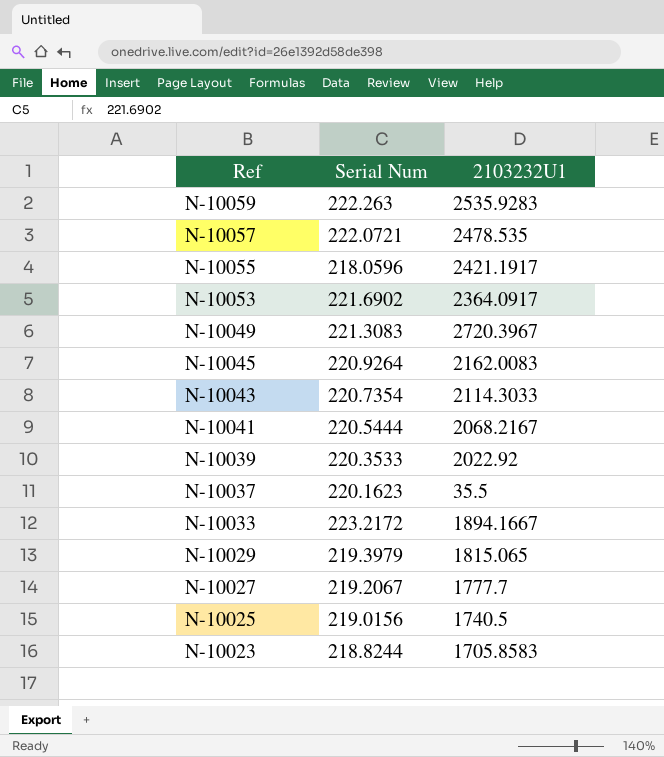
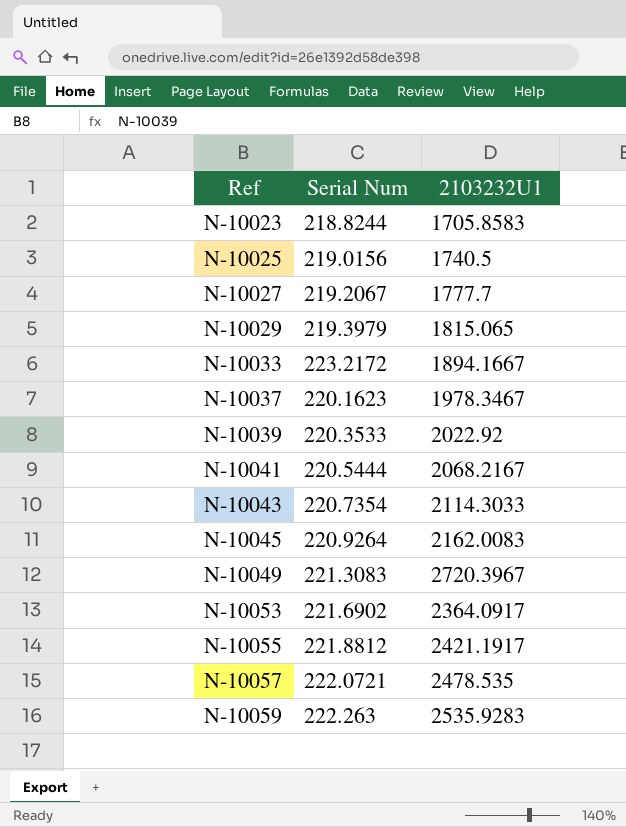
row order: Ref descending -> Ref ascending
N-10037 | 2103232U1: 35.5 -> 1978.3467
N-10055 | Serial Num: 218.0596 -> 221.8812

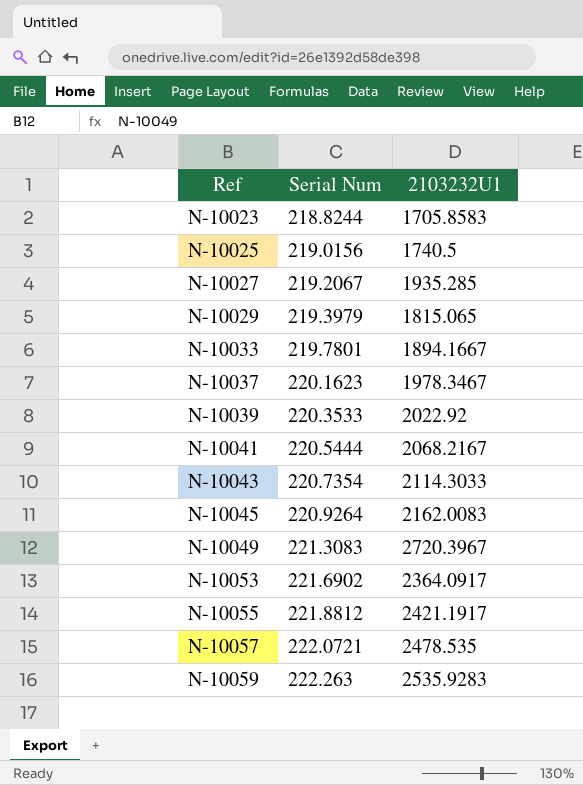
N-10027 | 2103232U1: 1777.7 -> 1935.285
N-10033 | Serial Num: 223.2172 -> 219.7801

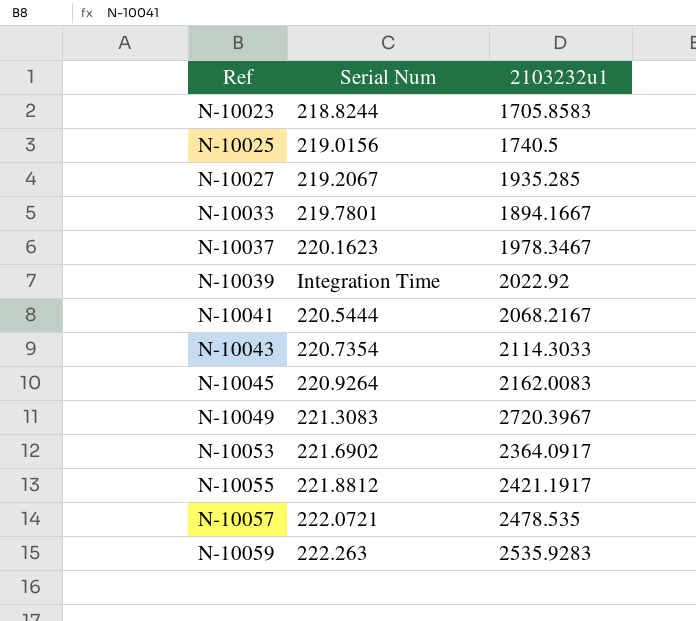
column name: 2103232U1 -> 2103232u1
row N-10029: 219.3979 | 1815.065 -> none
N-10039 | Serial Num: 220.3533 -> Integration Time

